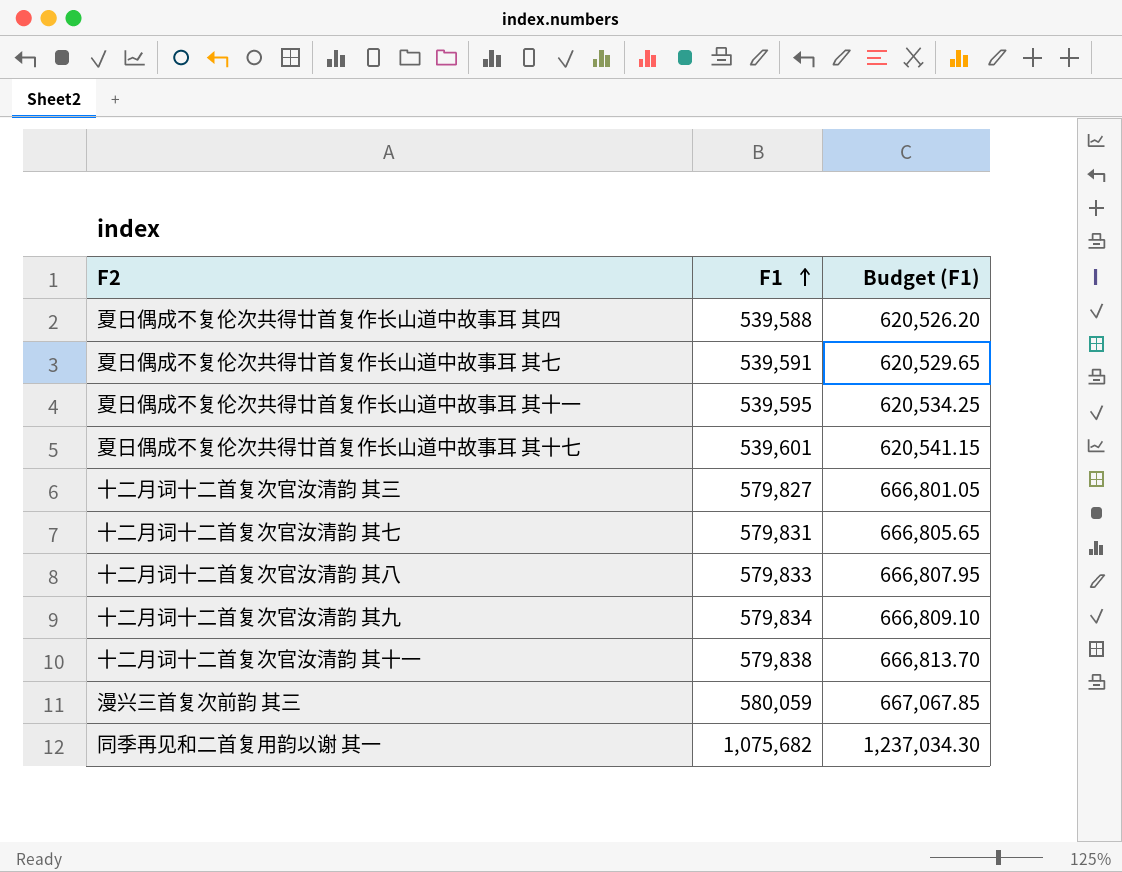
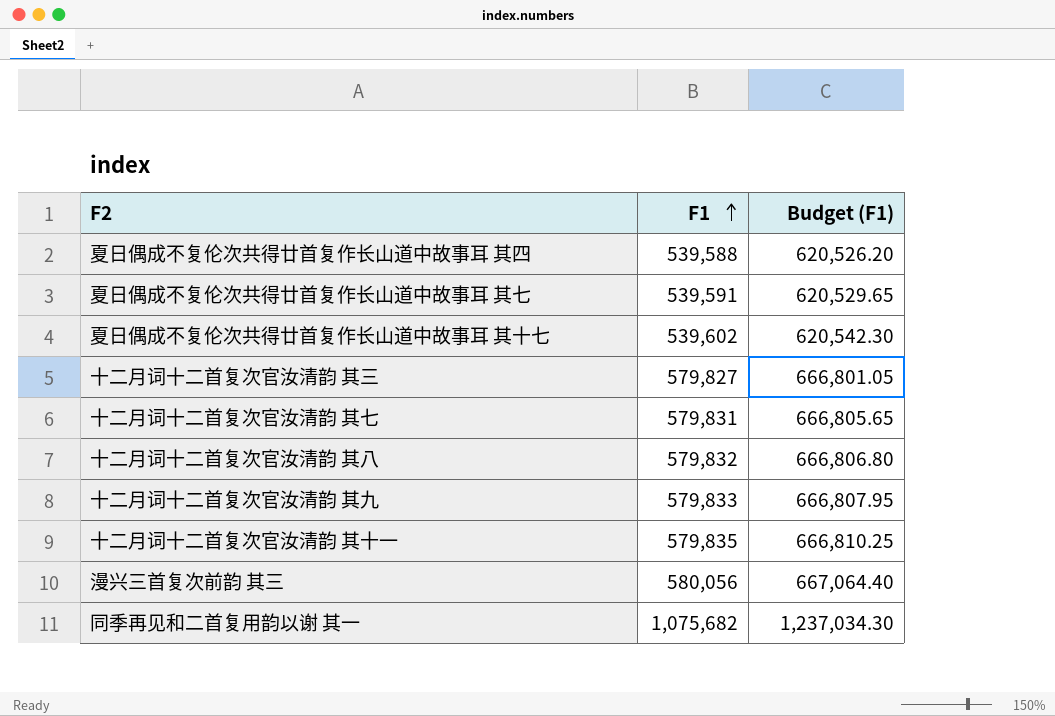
row 夏日偶成不复伦次共得廿首复作长山道中故事耳 其十一: 539,595 | 620,534.25 -> none
夏日偶成不复伦次共得廿首复作长山道中故事耳 其十七 | F1: 539,601 -> 539,602
夏日偶成不复伦次共得廿首复作长山道中故事耳 其十七 | Budget (F1): 620,541.15 -> 620,542.30
十二月词十二首复次官汝清韵 其八 | F1: 579,833 -> 579,832
十二月词十二首复次官汝清韵 其八 | Budget (F1): 666,807.95 -> 666,806.80
十二月词十二首复次官汝清韵 其九 | F1: 579,834 -> 579,833
十二月词十二首复次官汝清韵 其九 | Budget (F1): 666,809.10 -> 666,807.95
十二月词十二首复次官汝清韵 其十一 | F1: 579,838 -> 579,835
十二月词十二首复次官汝清韵 其十一 | Budget (F1): 666,813.70 -> 666,810.25
漫兴三首复次前韵 其三 | F1: 580,059 -> 580,056
漫兴三首复次前韵 其三 | Budget (F1): 667,067.85 -> 667,064.40

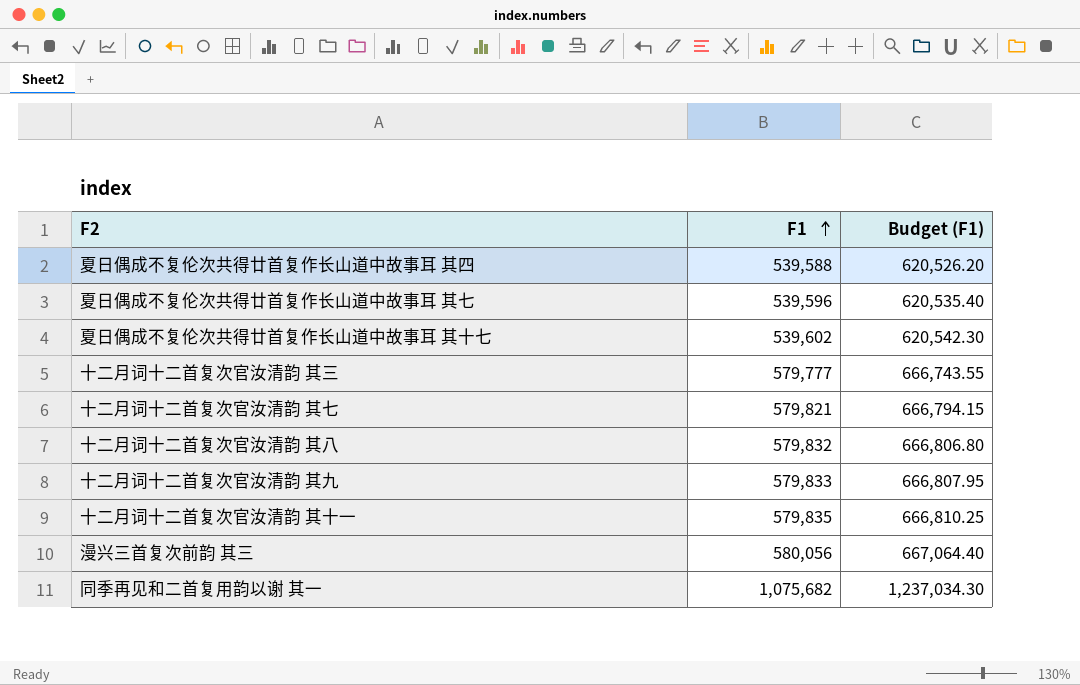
夏日偶成不复伦次共得廿首复作长山道中故事耳 其七 | F1: 539,591 -> 539,596
夏日偶成不复伦次共得廿首复作长山道中故事耳 其七 | Budget (F1): 620,529.65 -> 620,535.40
十二月词十二首复次官汝清韵 其三 | F1: 579,827 -> 579,777
十二月词十二首复次官汝清韵 其三 | Budget (F1): 666,801.05 -> 666,743.55
十二月词十二首复次官汝清韵 其七 | F1: 579,831 -> 579,821
十二月词十二首复次官汝清韵 其七 | Budget (F1): 666,805.65 -> 666,794.15

